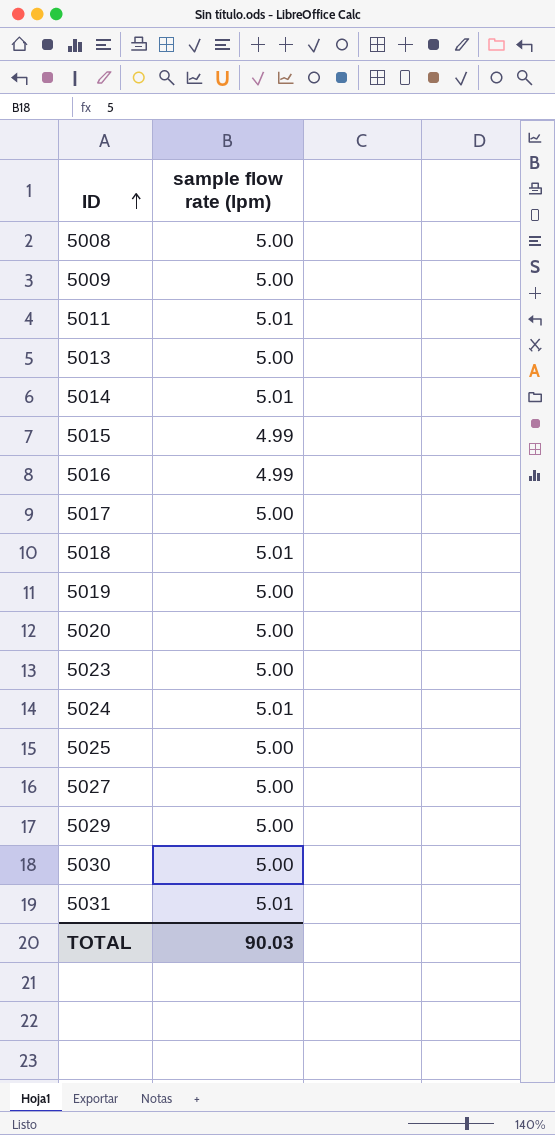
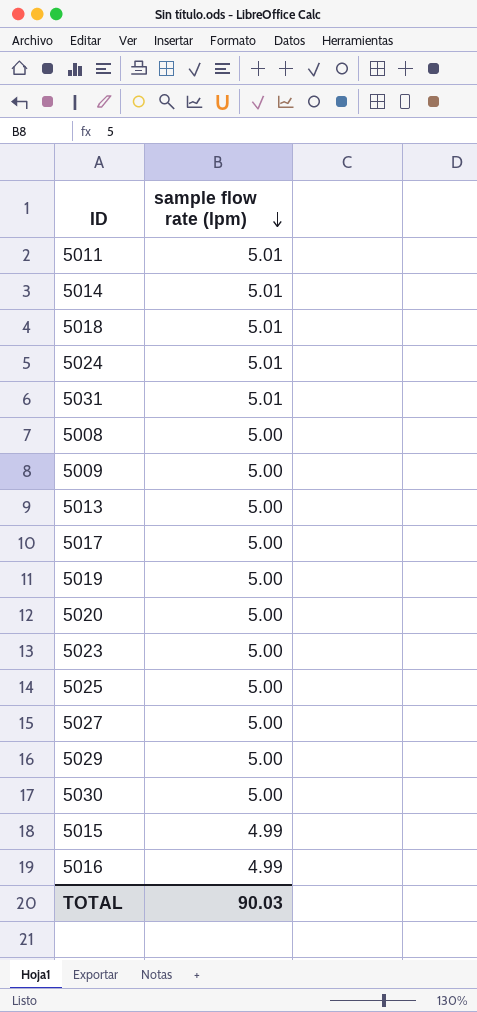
row order: ID ascending -> sample flow rate (lpm) descending

